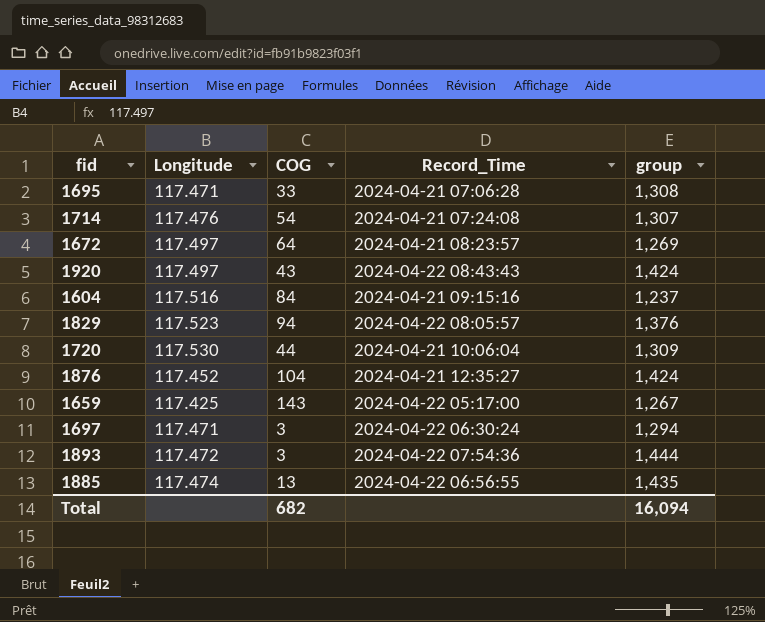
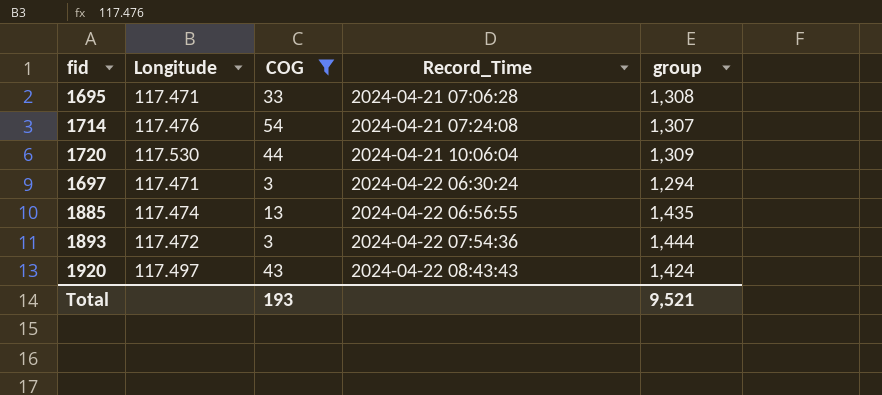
filter: none -> COG <= 54
row order: none -> Record_Time ascending
Total | COG: 682 -> 193
Total | group: 16,094 -> 9,521

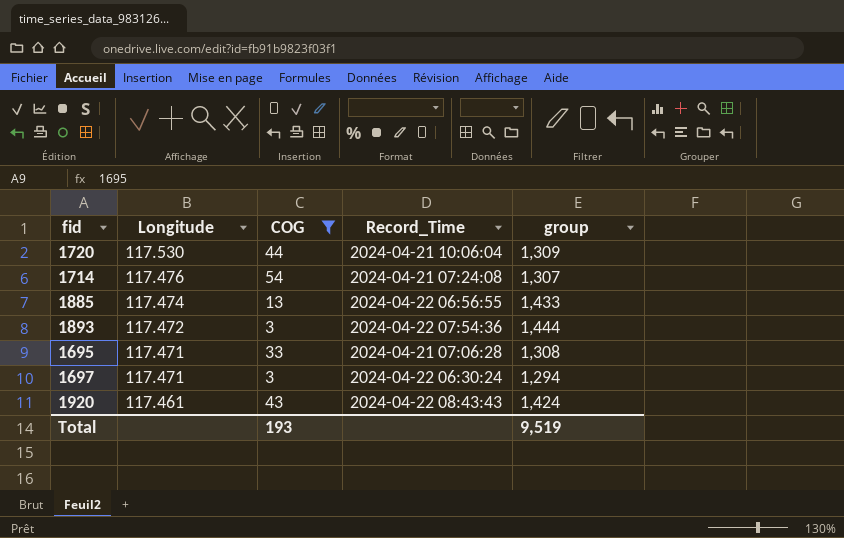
row order: Record_Time ascending -> Longitude descending
1885 | group: 1,435 -> 1,433
1920 | Longitude: 117.497 -> 117.461
Total | group: 9,521 -> 9,519

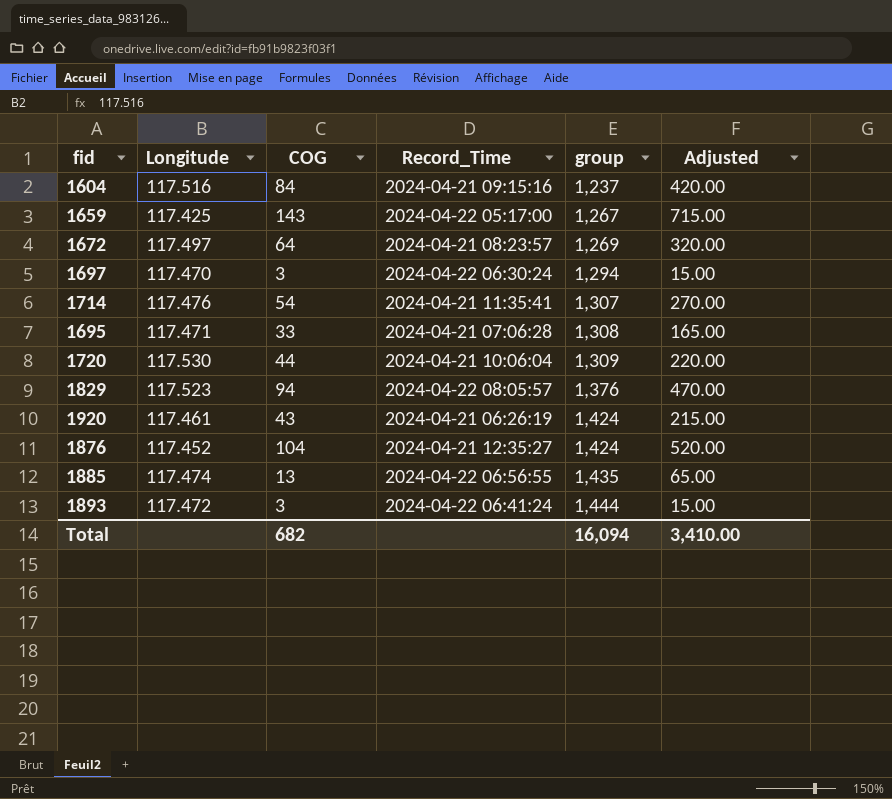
filter: COG <= 54 -> none
row order: Longitude descending -> group ascending
column Adjusted | formula: none -> [COG] * 5
1697 | Longitude: 117.471 -> 117.470
1714 | Record_Time: 2024-04-21 07:24:08 -> 2024-04-21 11:35:41
1920 | Record_Time: 2024-04-22 08:43:43 -> 2024-04-21 06:26:19
1885 | group: 1,433 -> 1,435
1893 | Record_Time: 2024-04-22 07:54:36 -> 2024-04-22 06:41:24
Total | COG: 193 -> 682
Total | group: 9,519 -> 16,094

